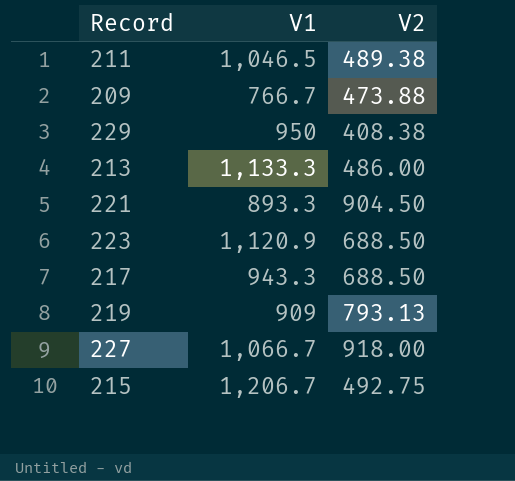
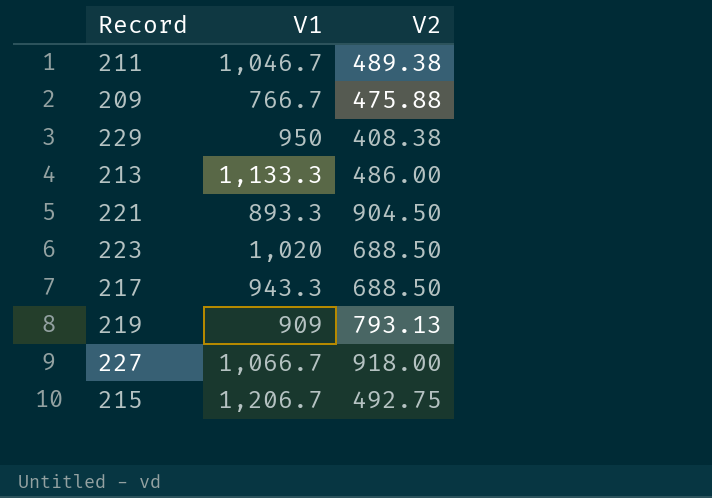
211 | V1: 1,046.5 -> 1,046.7
209 | V2: 473.88 -> 475.88
223 | V1: 1,120.9 -> 1,020

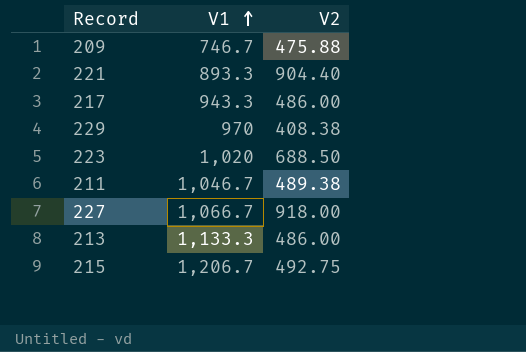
row order: none -> V1 ascending
row 219: 909 | 793.13 -> none
209 | V1: 766.7 -> 746.7
221 | V2: 904.50 -> 904.40
217 | V2: 688.50 -> 486.00
229 | V1: 950 -> 970

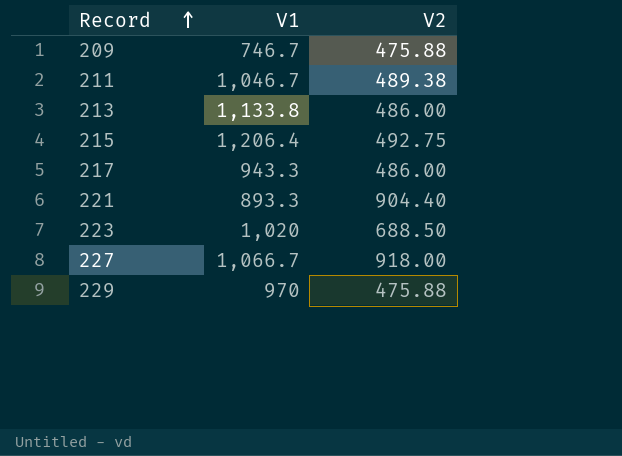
row order: V1 ascending -> Record ascending
213 | V1: 1,133.3 -> 1,133.8
215 | V1: 1,206.7 -> 1,206.4
229 | V2: 408.38 -> 475.88

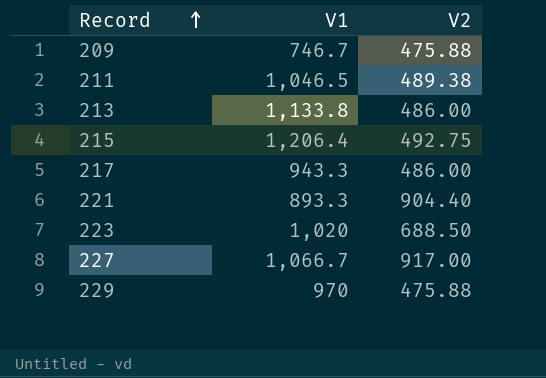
211 | V1: 1,046.7 -> 1,046.5
227 | V2: 918.00 -> 917.00

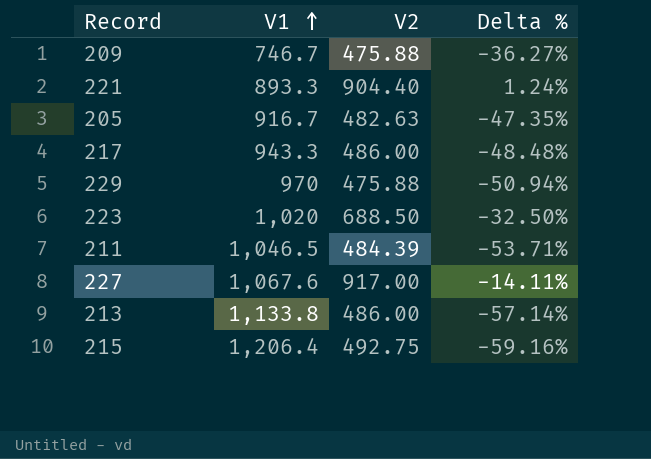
row order: Record ascending -> V1 ascending
column Delta % | formula: none -> ([V2] - [V1]) / [V1]
row 205: none -> 916.7 | 482.63 | -47.35%
211 | V2: 489.38 -> 484.39
227 | V1: 1,066.7 -> 1,067.6

